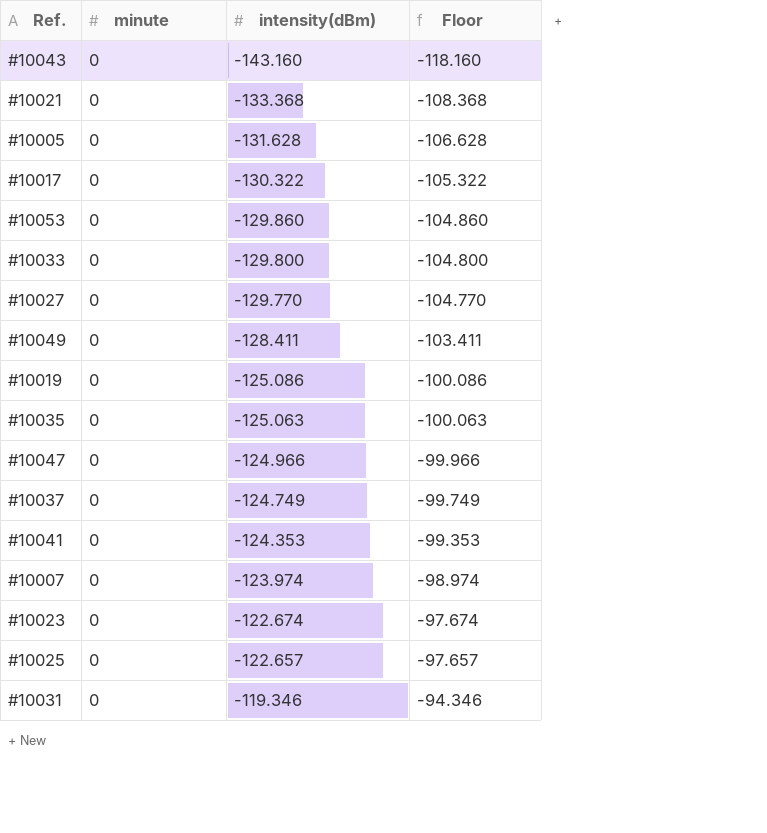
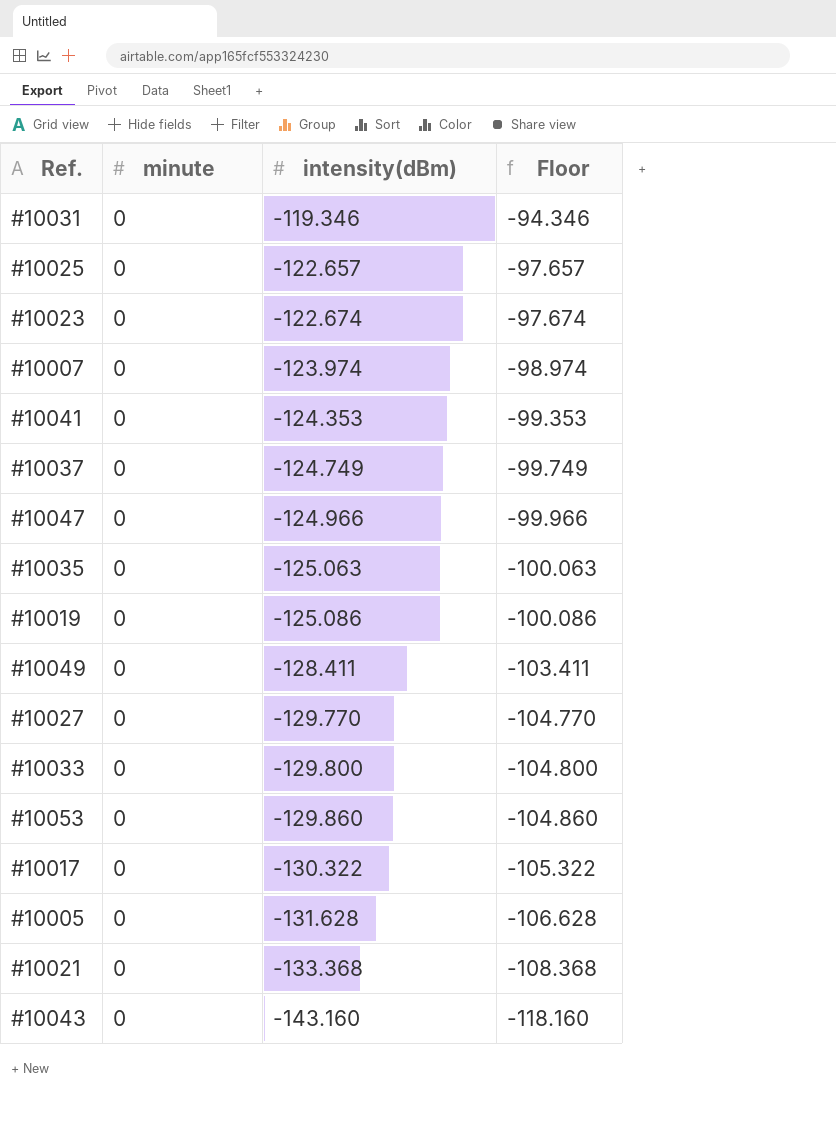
row order: intensity(dBm) ascending -> intensity(dBm) descending

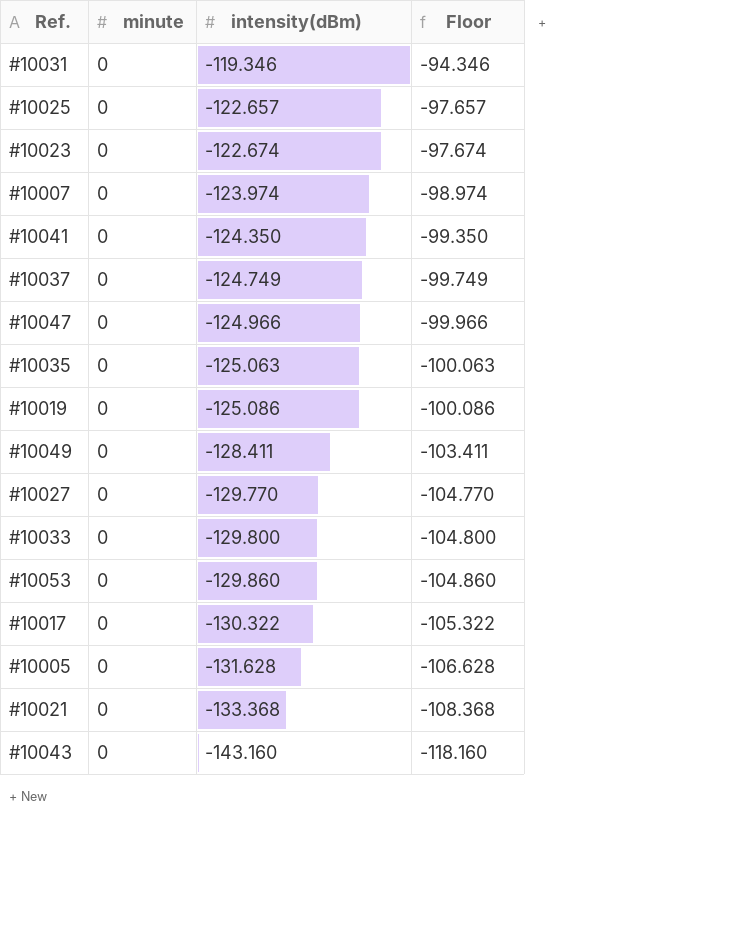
#10041 | intensity(dBm): -124.353 -> -124.350
#10041 | Floor: -99.353 -> -99.350

